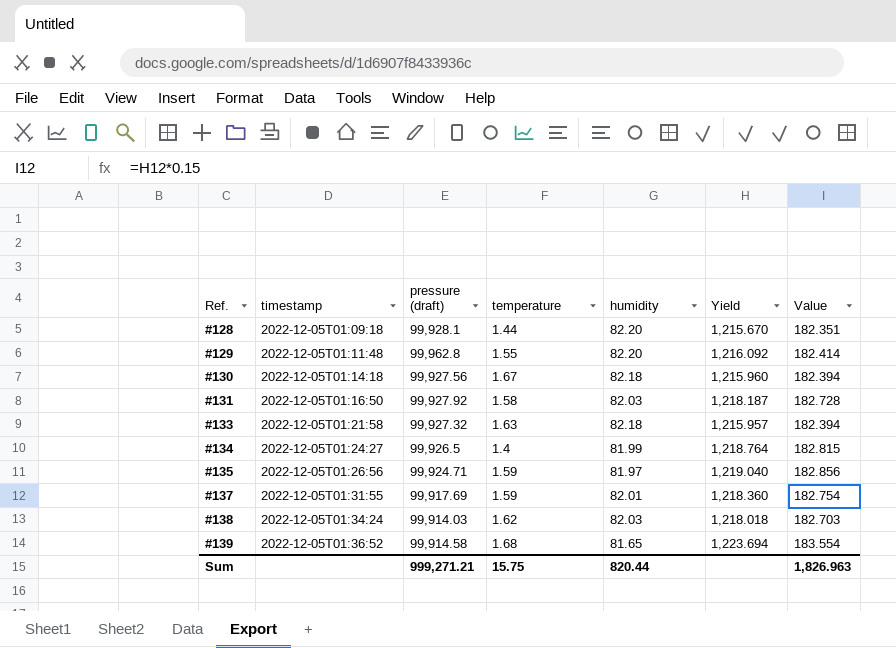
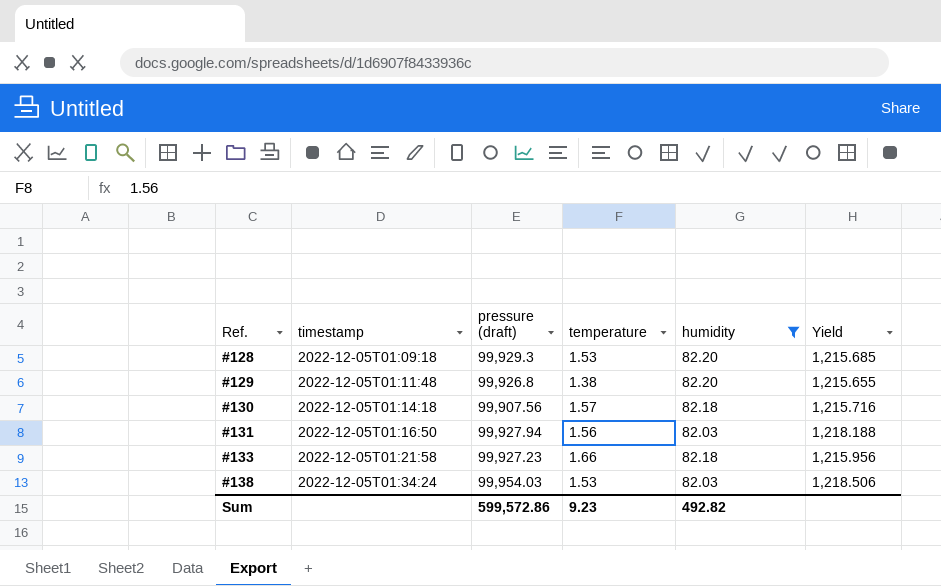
filter: none -> humidity >= 82.03
column Value | formula: [Yield] * 0.15 -> none
#128 | pressure (draft): 99,928.1 -> 99,929.3
#128 | temperature: 1.44 -> 1.53
#128 | Yield: 1,215.670 -> 1,215.685
#129 | pressure (draft): 99,962.8 -> 99,926.8
#129 | temperature: 1.55 -> 1.38
#129 | Yield: 1,216.092 -> 1,215.655
#130 | pressure (draft): 99,927.56 -> 99,907.56
#130 | temperature: 1.67 -> 1.57
#130 | Yield: 1,215.960 -> 1,215.716
#131 | pressure (draft): 99,927.92 -> 99,927.94
#131 | temperature: 1.58 -> 1.56
#131 | Yield: 1,218.187 -> 1,218.188
#133 | pressure (draft): 99,927.32 -> 99,927.23
#133 | temperature: 1.63 -> 1.66
#133 | Yield: 1,215.957 -> 1,215.956
#138 | pressure (draft): 99,914.03 -> 99,954.03
#138 | temperature: 1.62 -> 1.53
#138 | Yield: 1,218.018 -> 1,218.506
Sum | pressure (draft): 999,271.21 -> 599,572.86
Sum | temperature: 15.75 -> 9.23
Sum | humidity: 820.44 -> 492.82

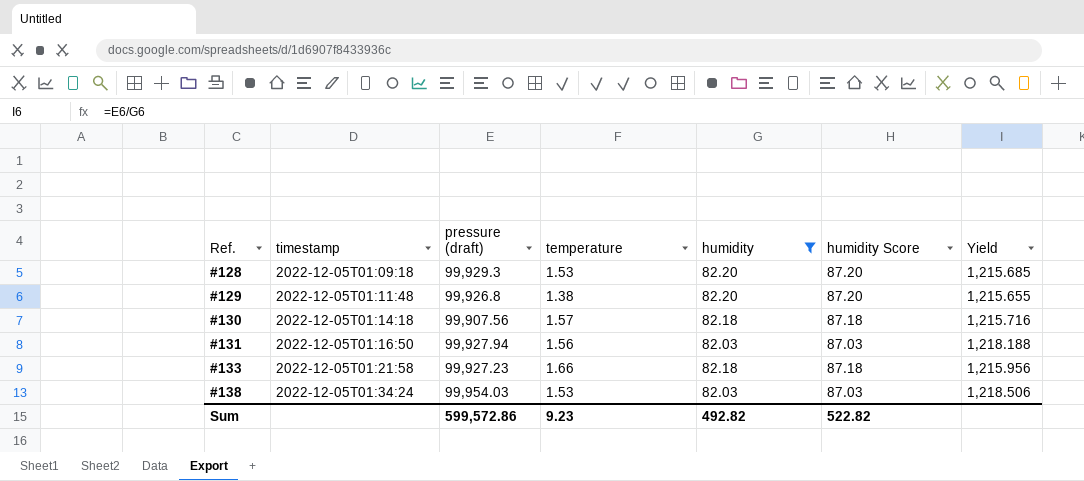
column humidity Score | formula: none -> [humidity] + 5

